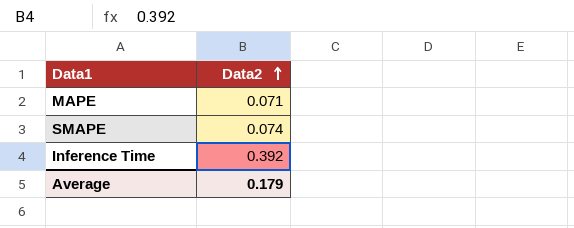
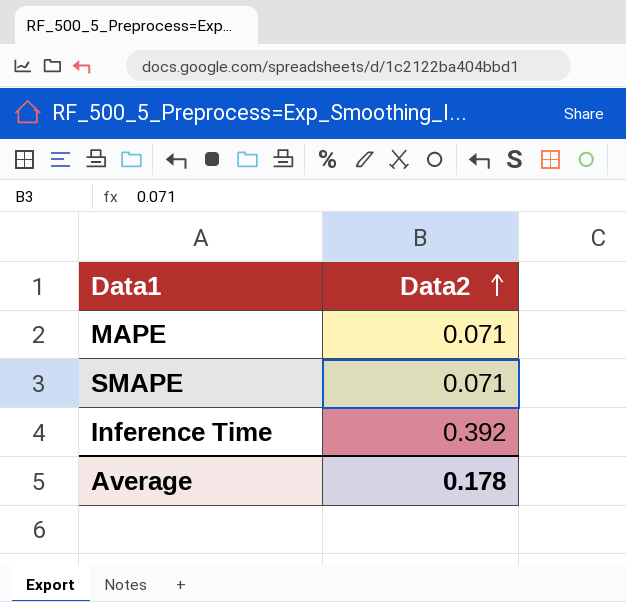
SMAPE | Data2: 0.074 -> 0.071
Average | Data2: 0.179 -> 0.178

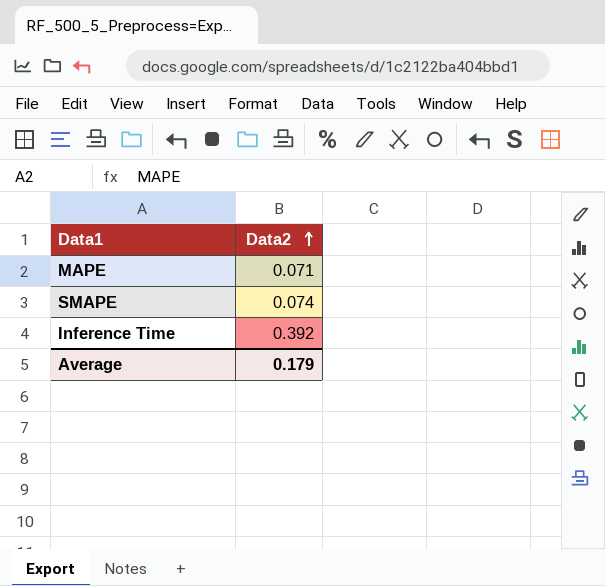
SMAPE | Data2: 0.071 -> 0.074
Average | Data2: 0.178 -> 0.179

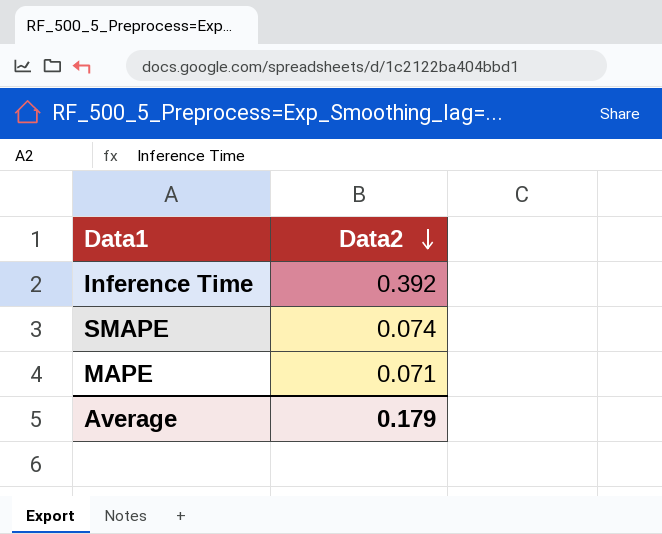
row order: Data2 ascending -> Data2 descending

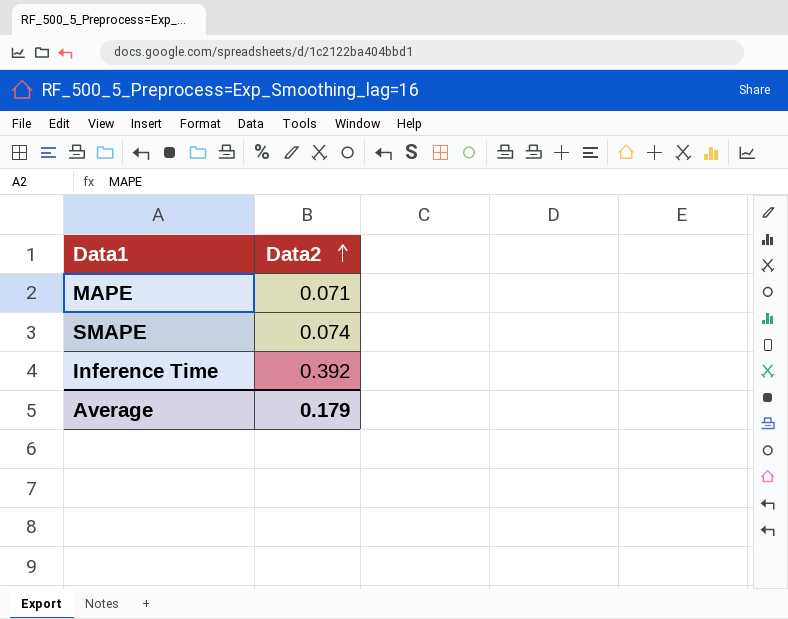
row order: Data2 descending -> Data2 ascending

